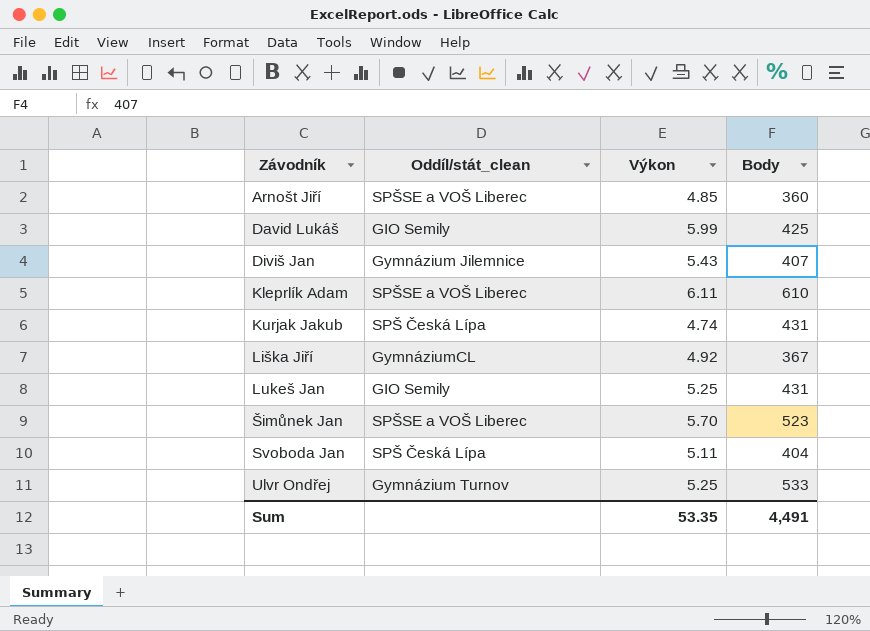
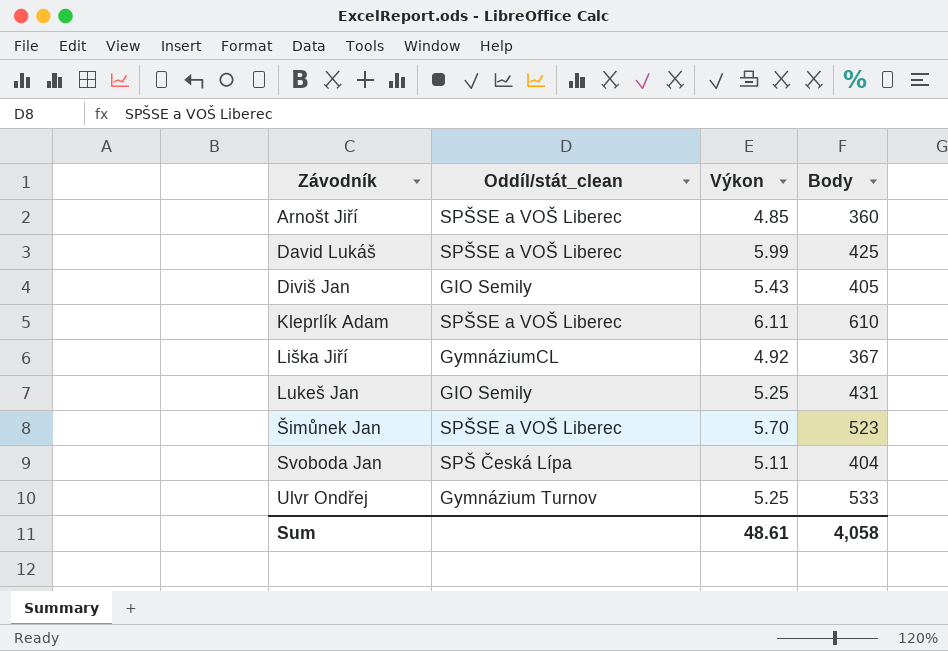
row Kurjak Jakub: SPŠ Česká Lípa | 4.74 | 431 -> none
David Lukáš | Oddíl/stát_clean: GIO Semily -> SPŠSE a VOŠ Liberec
Diviš Jan | Oddíl/stát_clean: Gymnázium Jilemnice -> GIO Semily
Diviš Jan | Body: 407 -> 405
Sum | Výkon: 53.35 -> 48.61
Sum | Body: 4,491 -> 4,058

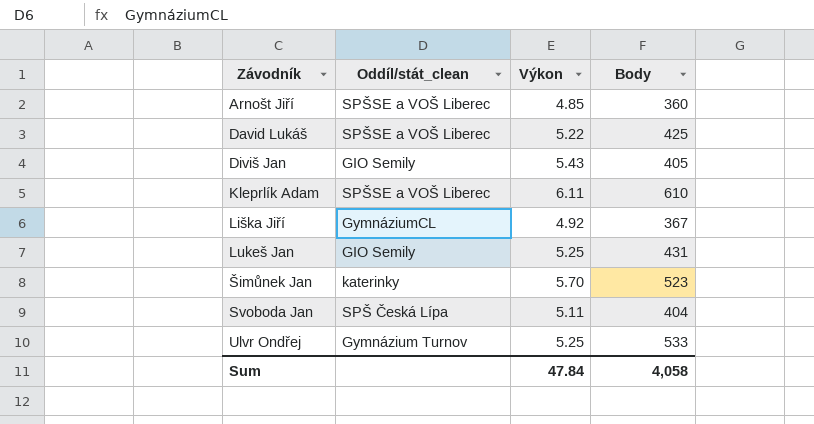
David Lukáš | Výkon: 5.99 -> 5.22
Šimůnek Jan | Oddíl/stát_clean: SPŠSE a VOŠ Liberec -> katerinky
Sum | Výkon: 48.61 -> 47.84

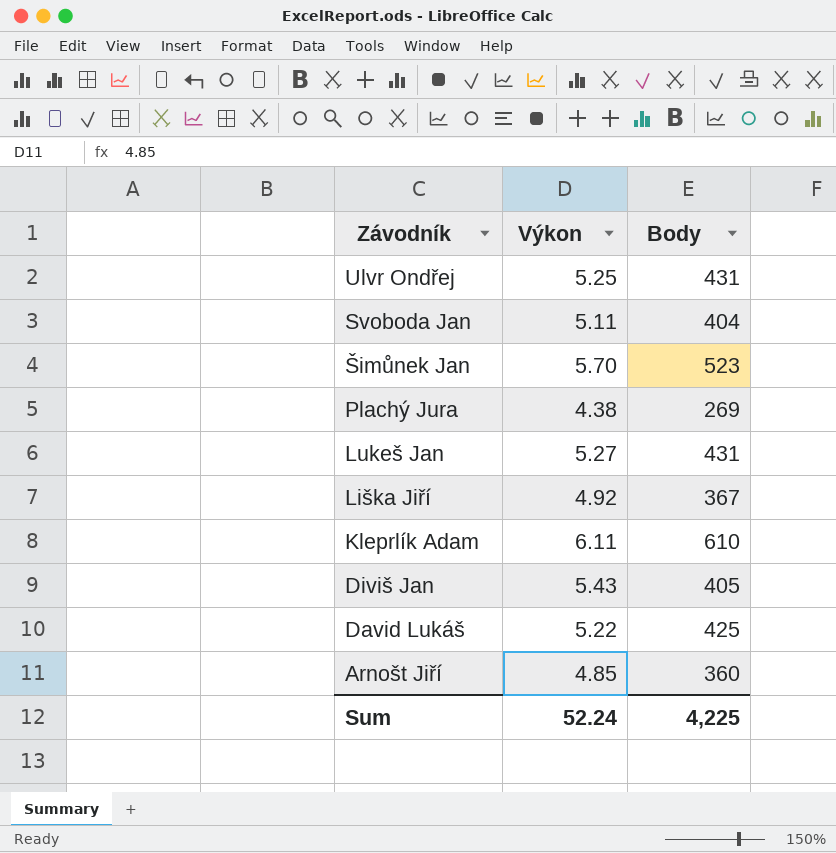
row order: Závodník ascending -> Závodník descending
column Oddíl/stát_clean | position: 2 -> none
Ulvr Ondřej | Body: 533 -> 431
row Plachý Jura: none -> 4.38 | 269
Lukeš Jan | Výkon: 5.25 -> 5.27
Sum | Výkon: 47.84 -> 52.24
Sum | Body: 4,058 -> 4,225

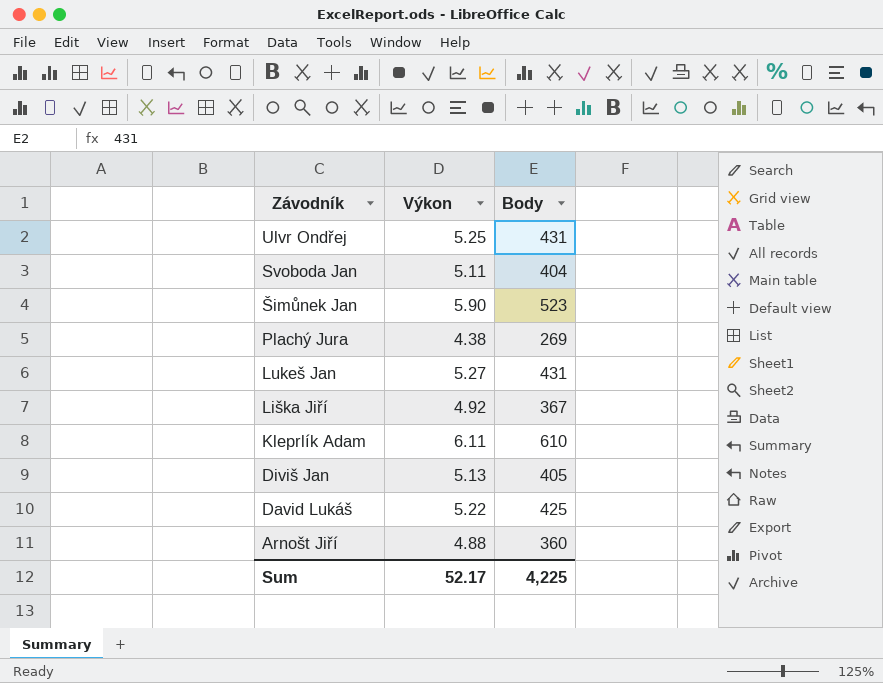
Šimůnek Jan | Výkon: 5.70 -> 5.90
Diviš Jan | Výkon: 5.43 -> 5.13
Arnošt Jiří | Výkon: 4.85 -> 4.88
Sum | Výkon: 52.24 -> 52.17

